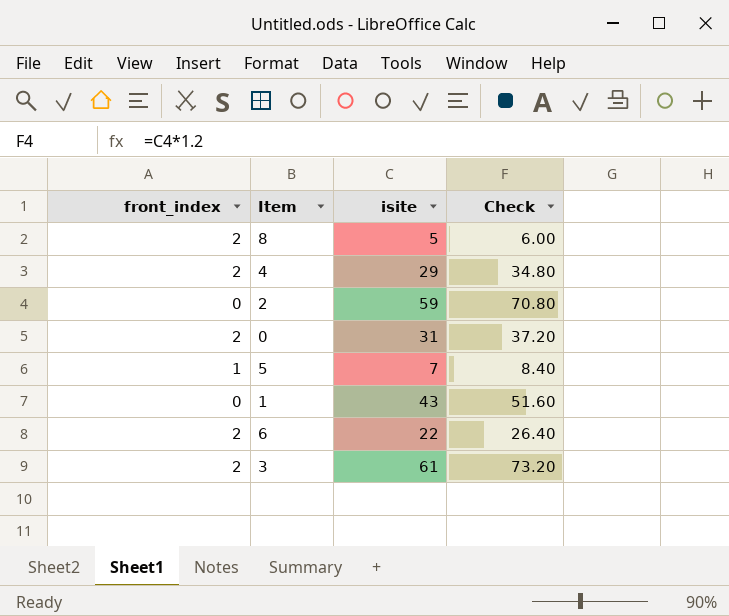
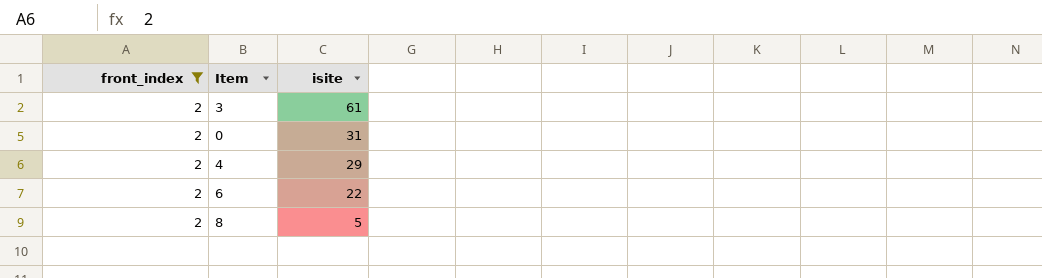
filter: none -> front_index = 2
row order: none -> isite descending
column Check | formula: [isite] * 1.2 -> none

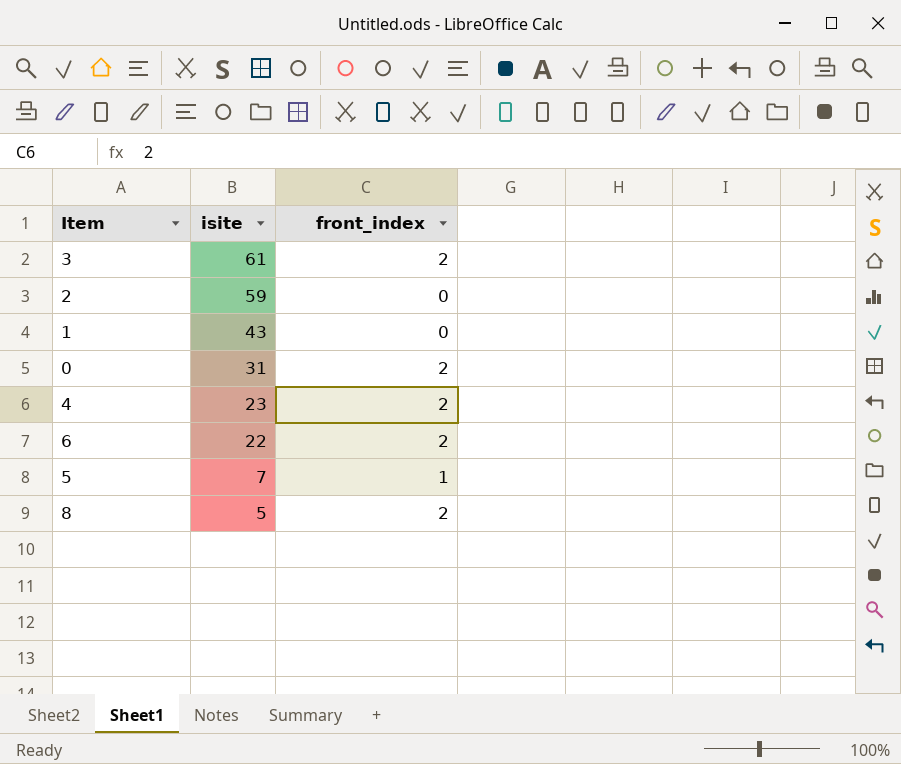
filter: front_index = 2 -> none
column front_index | position: 1 -> 3
4 | isite: 29 -> 23

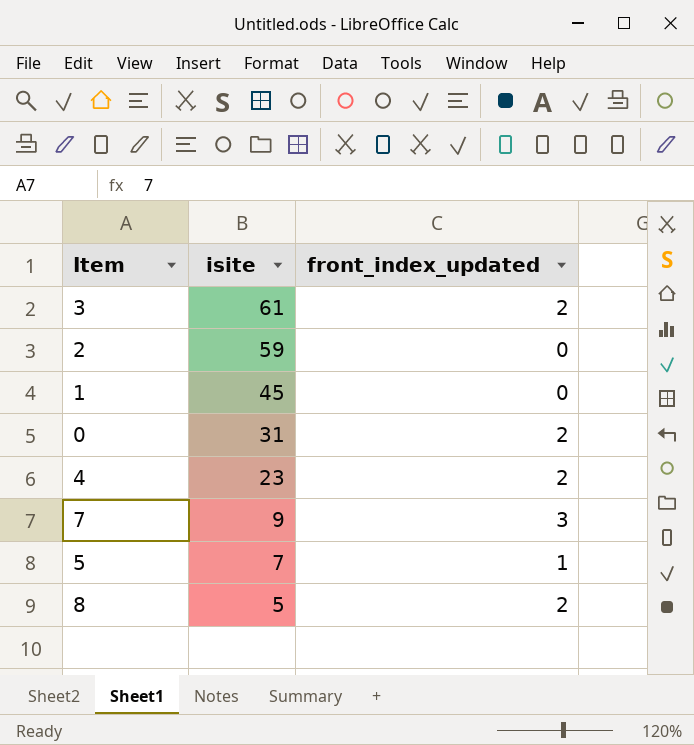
column name: front_index -> front_index_updated
row 6: 22 | 2 -> none
1 | isite: 43 -> 45
row 7: none -> 9 | 3

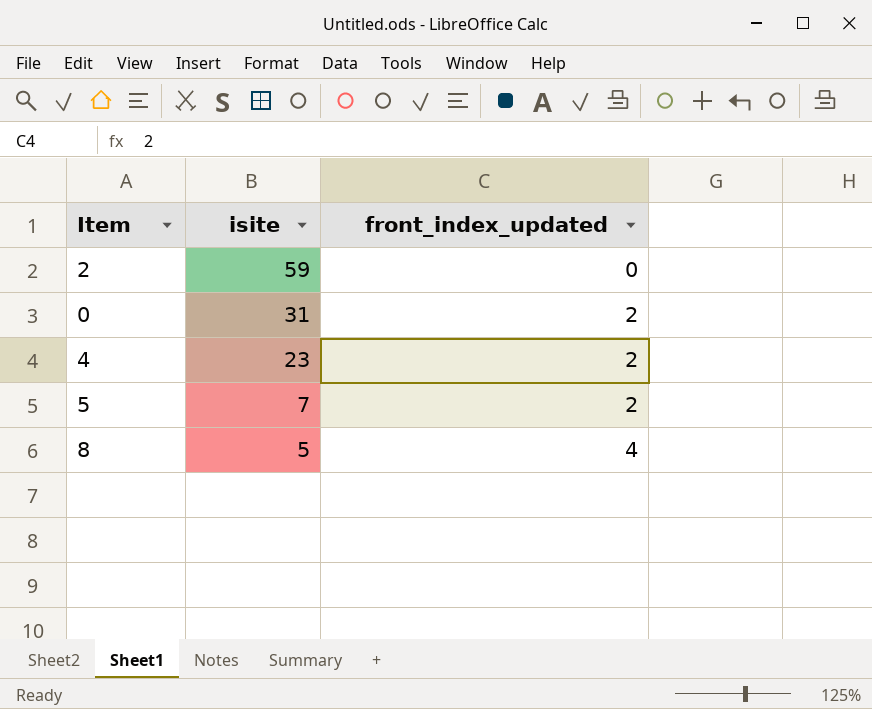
row 3: 61 | 2 -> none
row 1: 45 | 0 -> none
row 7: 9 | 3 -> none
5 | front_index_updated: 1 -> 2
8 | front_index_updated: 2 -> 4

